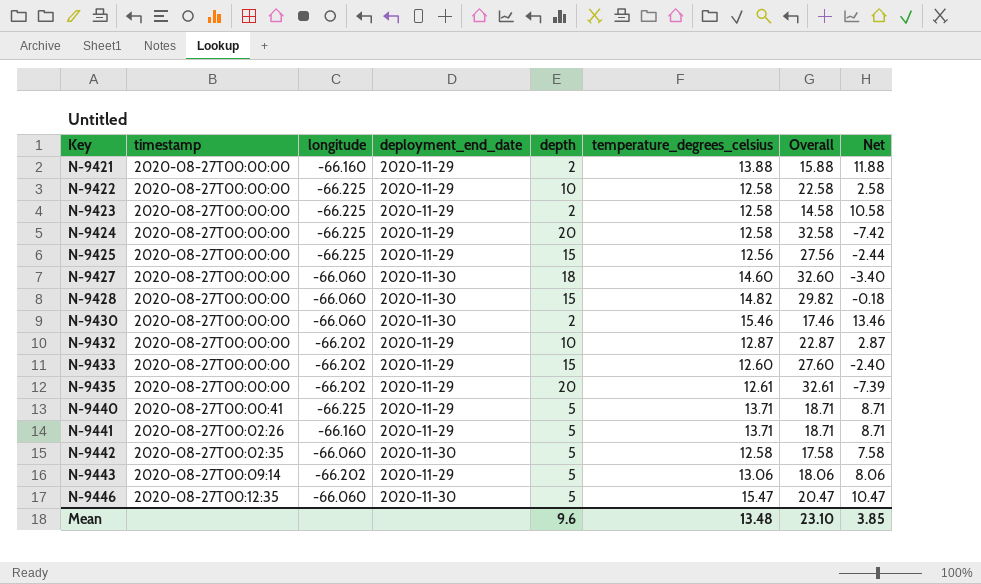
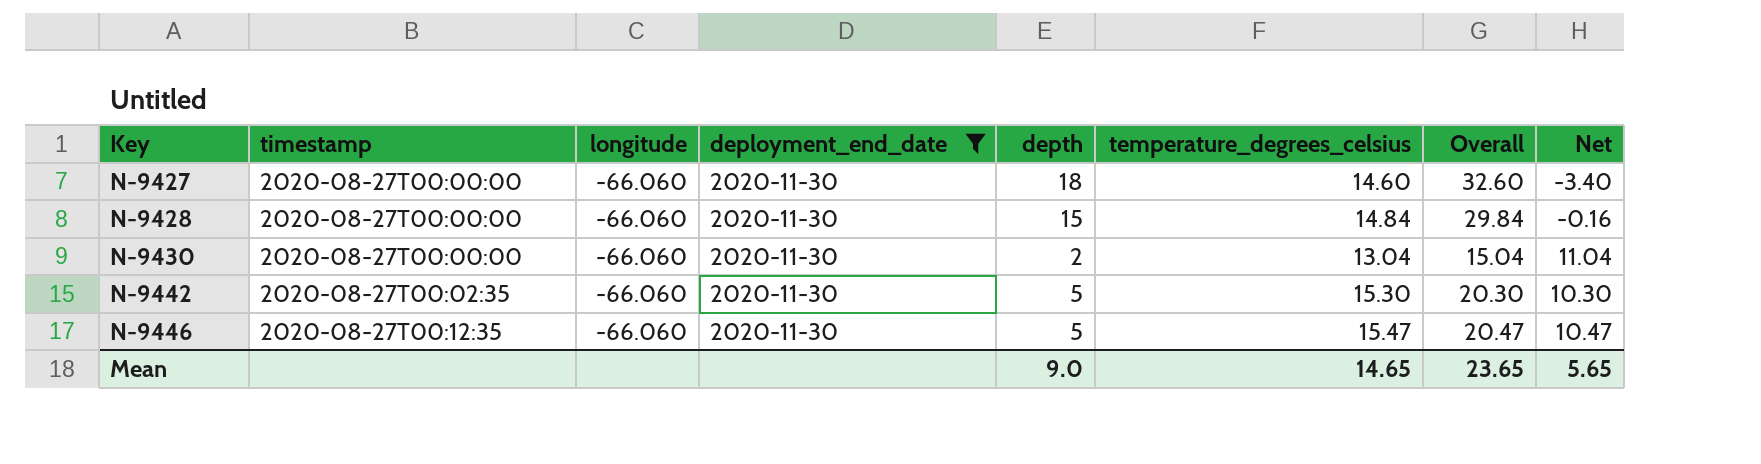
filter: none -> deployment_end_date = 2020-11-30
N-9428 | temperature_degrees_celsius: 14.82 -> 14.84
N-9428 | Overall: 29.82 -> 29.84
N-9428 | Net: -0.18 -> -0.16
N-9430 | temperature_degrees_celsius: 15.46 -> 13.04
N-9430 | Overall: 17.46 -> 15.04
N-9430 | Net: 13.46 -> 11.04
N-9442 | temperature_degrees_celsius: 12.58 -> 15.30
N-9442 | Overall: 17.58 -> 20.30
N-9442 | Net: 7.58 -> 10.30
Mean | depth: 9.6 -> 9.0
Mean | temperature_degrees_celsius: 13.48 -> 14.65
Mean | Overall: 23.10 -> 23.65
Mean | Net: 3.85 -> 5.65

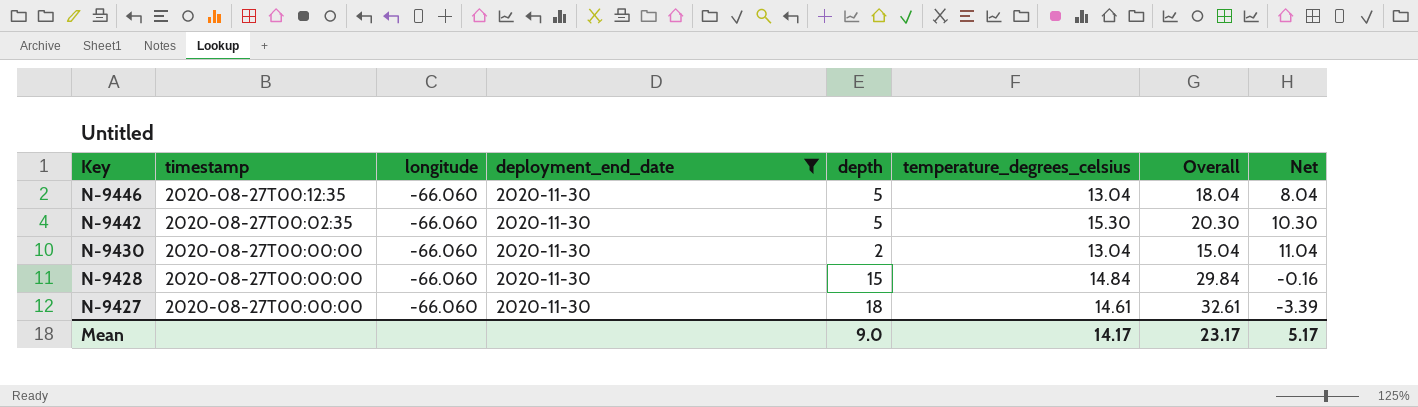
row order: Key ascending -> Key descending
N-9446 | temperature_degrees_celsius: 15.47 -> 13.04
N-9446 | Overall: 20.47 -> 18.04
N-9446 | Net: 10.47 -> 8.04
N-9427 | temperature_degrees_celsius: 14.60 -> 14.61
N-9427 | Overall: 32.60 -> 32.61
N-9427 | Net: -3.40 -> -3.39
Mean | temperature_degrees_celsius: 14.65 -> 14.17
Mean | Overall: 23.65 -> 23.17
Mean | Net: 5.65 -> 5.17

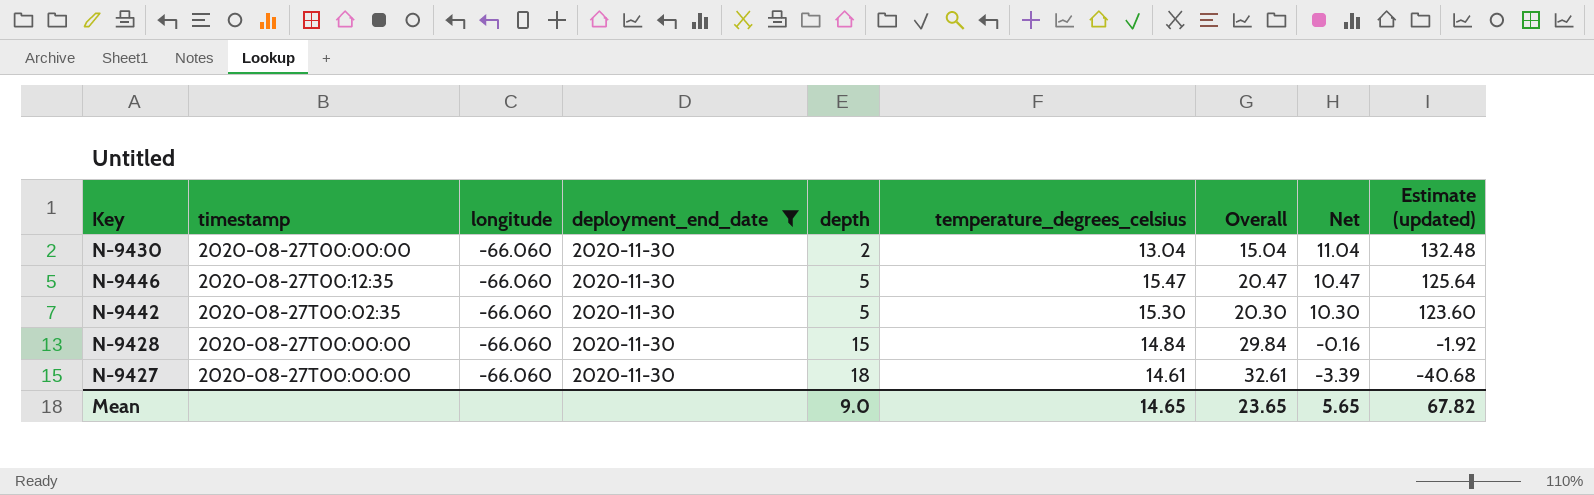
row order: Key descending -> depth ascending
column Estimate (updated) | formula: none -> [Net] * 12
N-9446 | temperature_degrees_celsius: 13.04 -> 15.47
N-9446 | Overall: 18.04 -> 20.47
N-9446 | Net: 8.04 -> 10.47
Mean | temperature_degrees_celsius: 14.17 -> 14.65
Mean | Overall: 23.17 -> 23.65
Mean | Net: 5.17 -> 5.65

